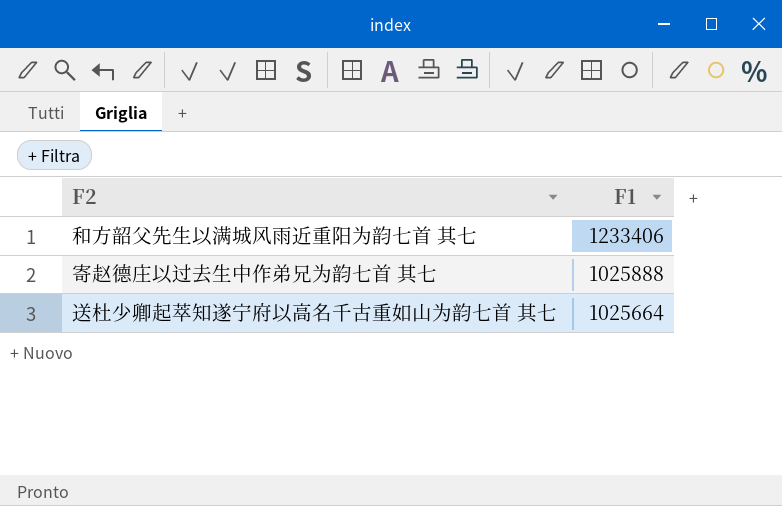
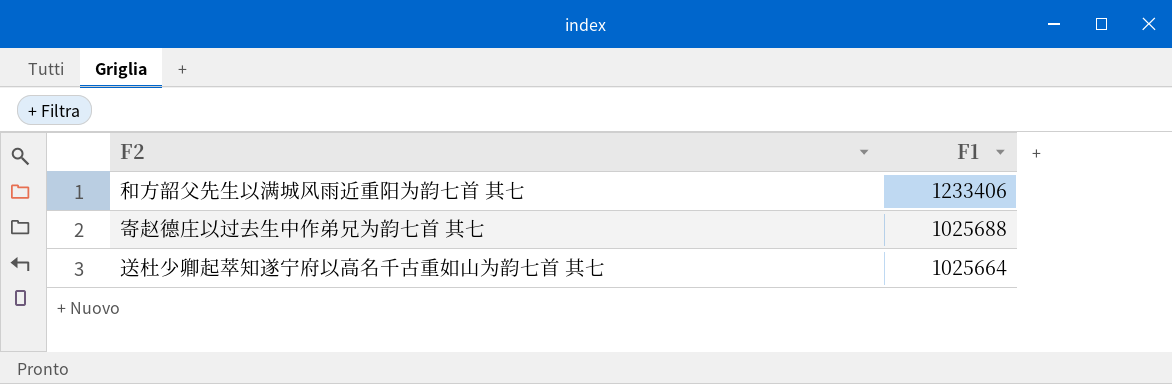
寄赵德庄以过去生中作弟兄为韵七首 其七 | F1: 1025888 -> 1025688

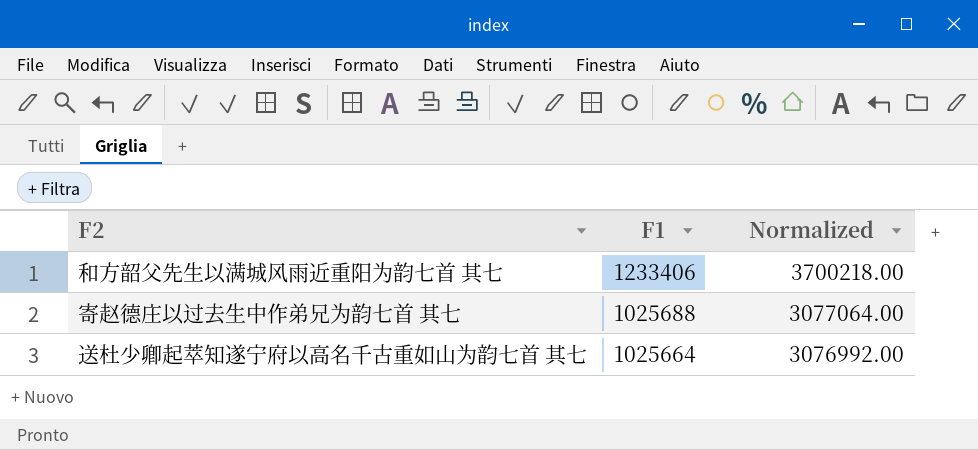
column Normalized | formula: none -> [F1] * 3

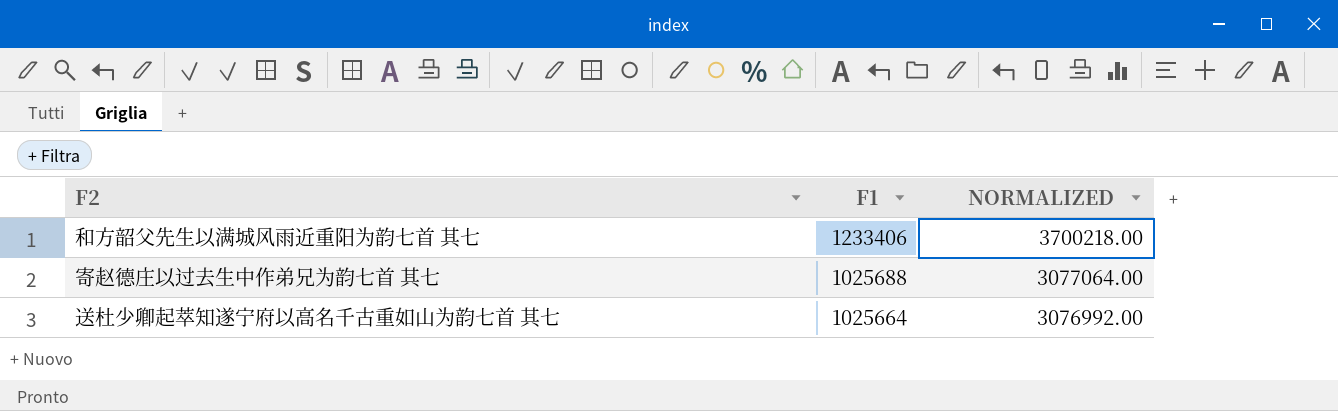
column name: Normalized -> NORMALIZED

